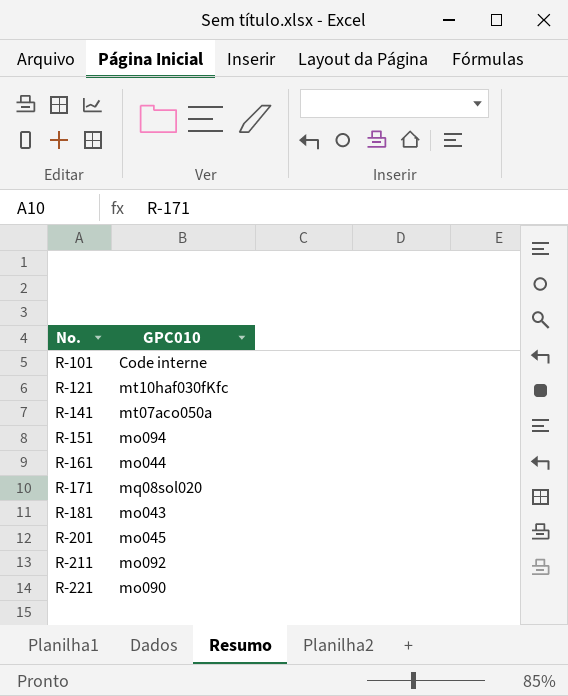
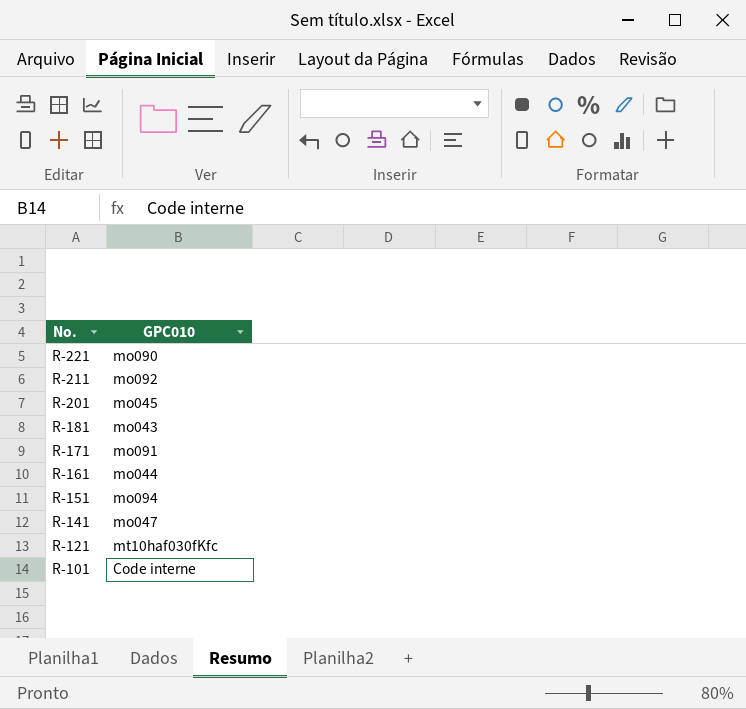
row order: No. ascending -> No. descending
R-171 | GPC010: mq08sol020 -> mo091
R-141 | GPC010: mt07aco050a -> mo047

